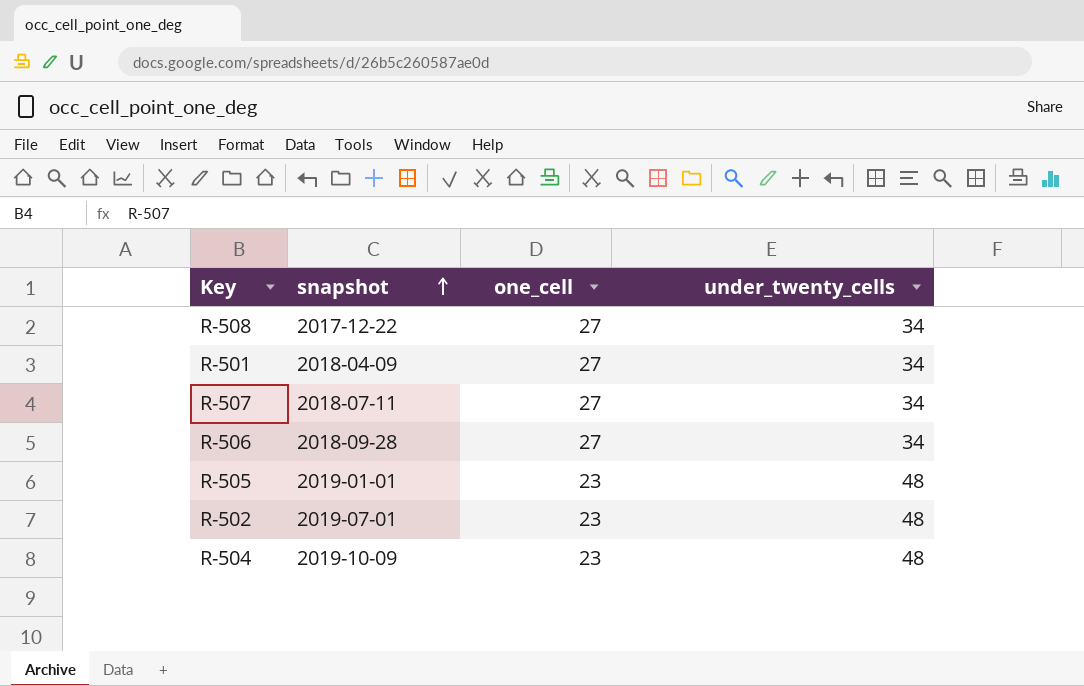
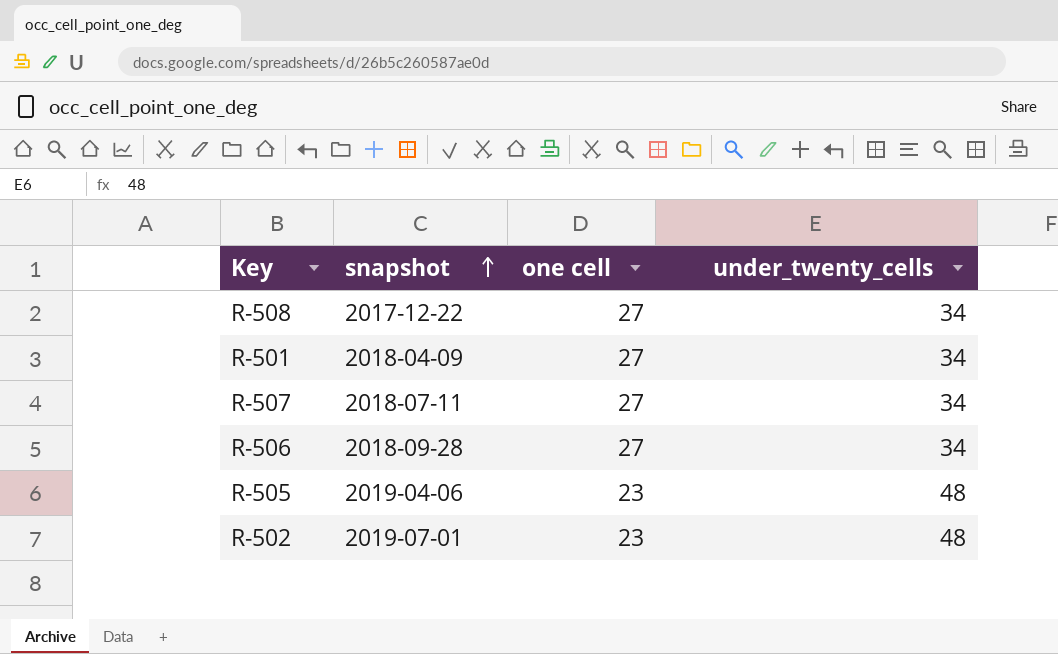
column name: one_cell -> one cell
row R-504: 2019-10-09 | 23 | 48 -> none
R-505 | snapshot: 2019-01-01 -> 2019-04-06

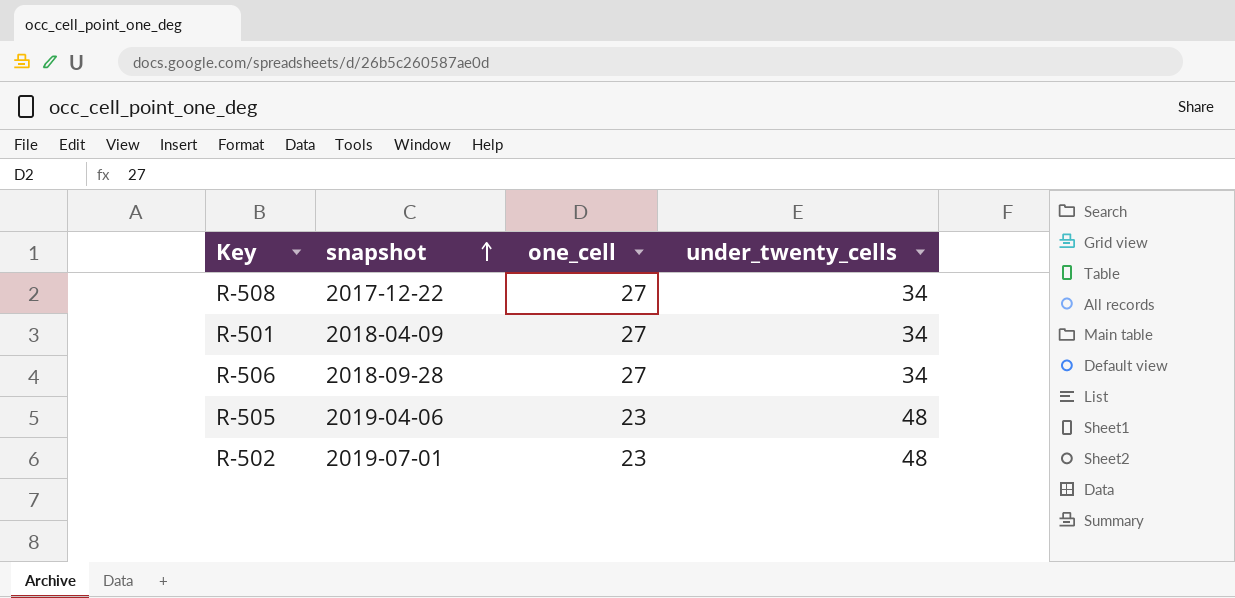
column name: one cell -> one_cell
row R-507: 2018-07-11 | 27 | 34 -> none

